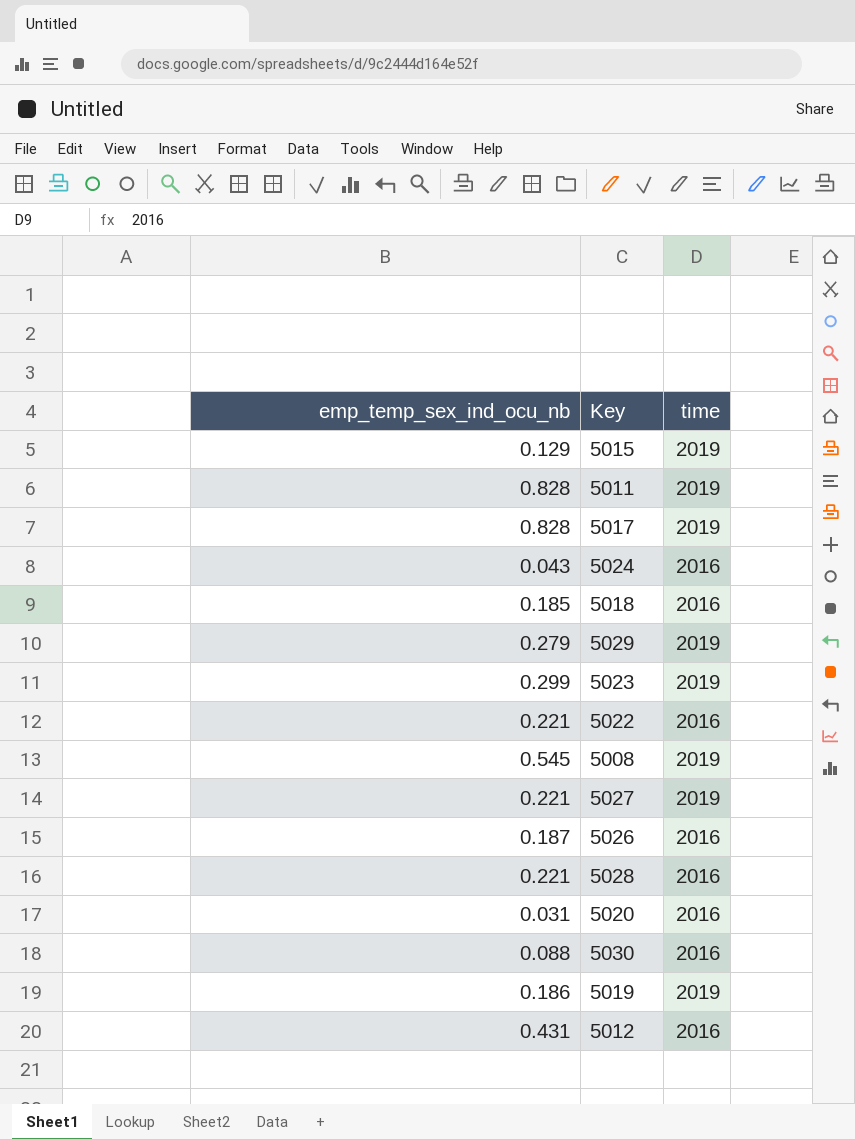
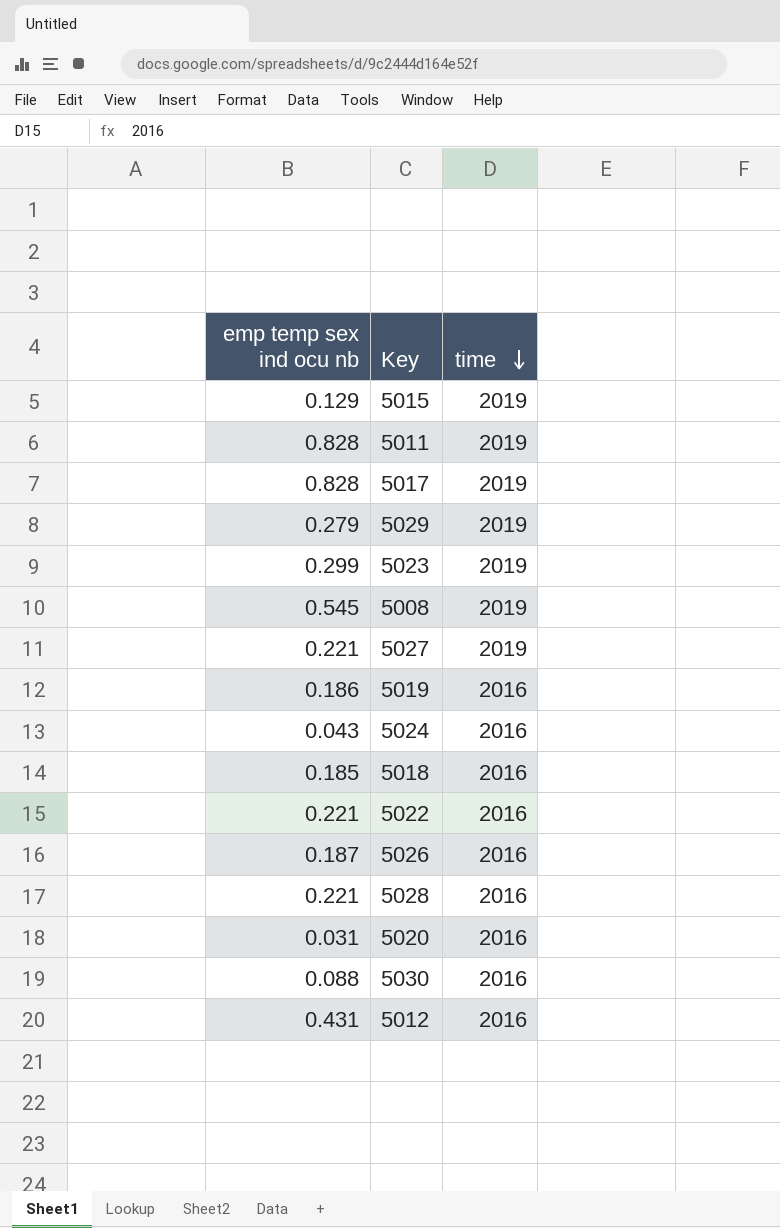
row order: none -> time descending
column name: emp_temp_sex_ind_ocu_nb -> emp temp sex ind ocu nb
5019 | time: 2019 -> 2016

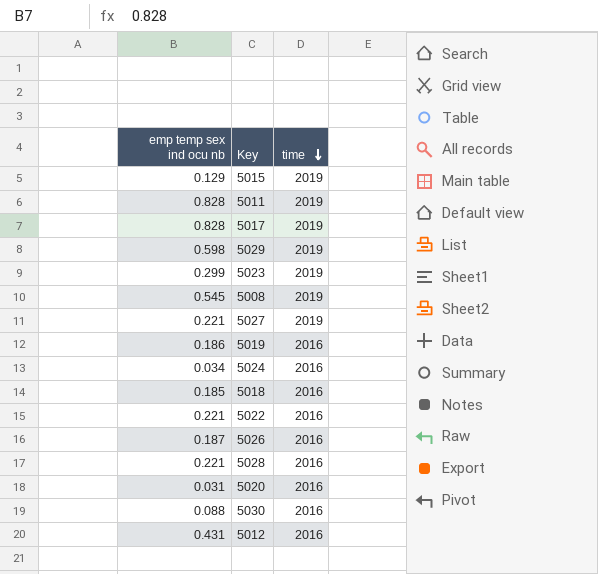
5029 | emp temp sex ind ocu nb: 0.279 -> 0.598
5024 | emp temp sex ind ocu nb: 0.043 -> 0.034

